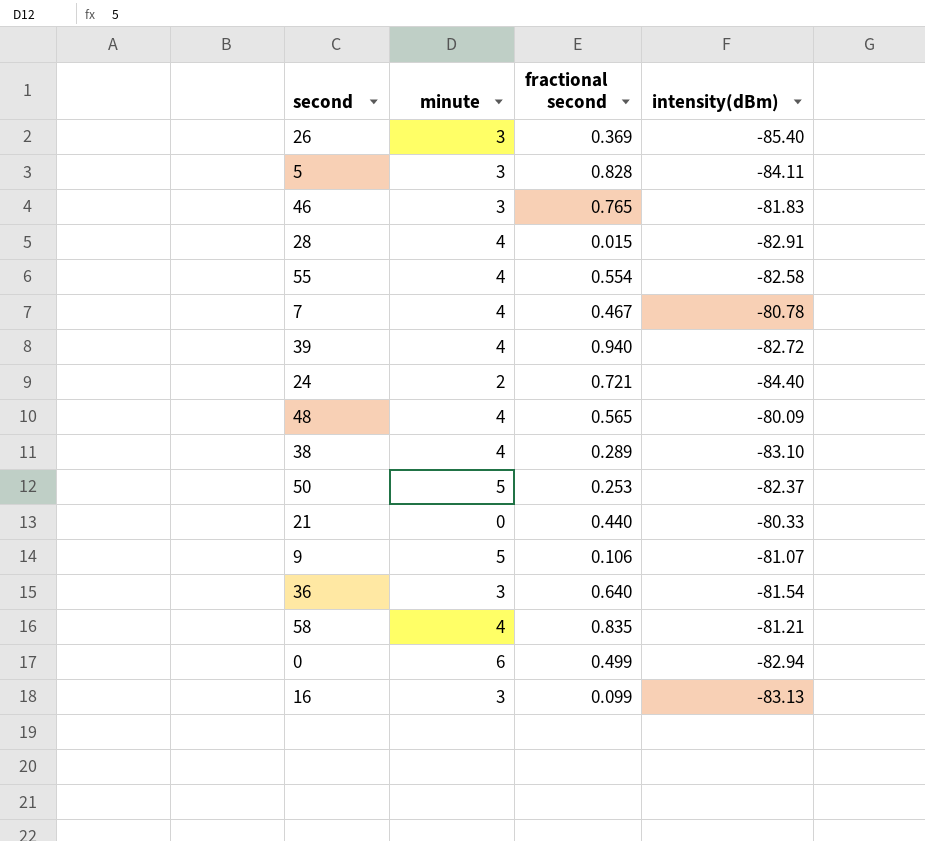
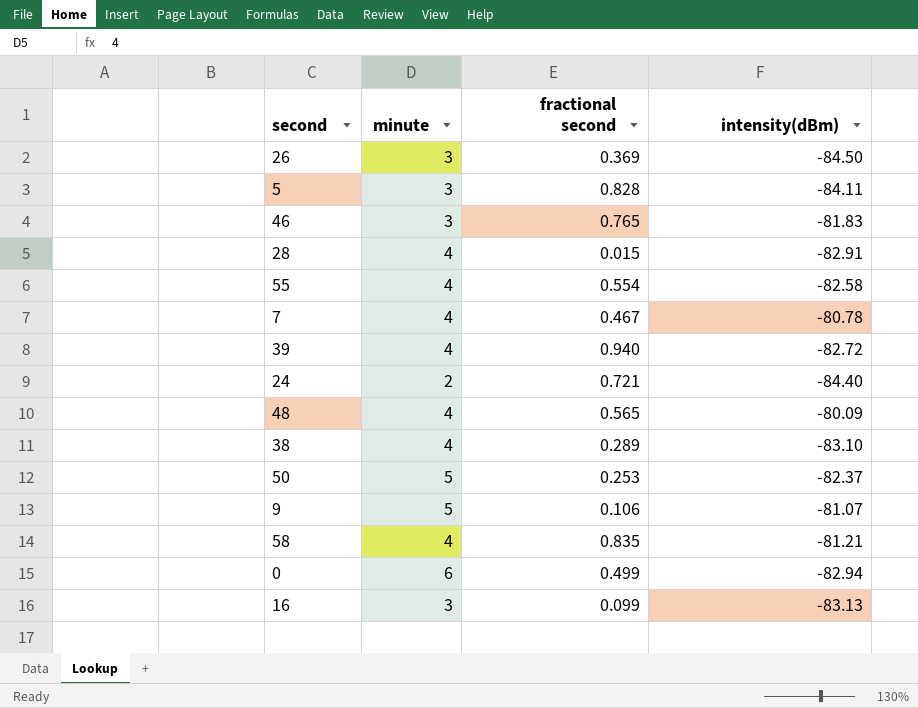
row 21: 0 | 0.440 | -80.33 -> none
row 36: 3 | 0.640 | -81.54 -> none
26 | intensity(dBm): -85.40 -> -84.50

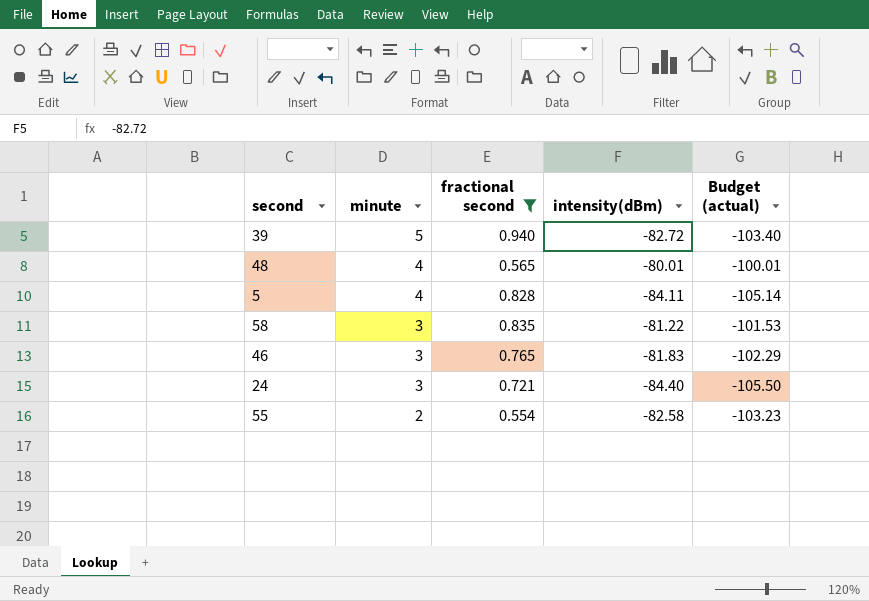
filter: none -> fractional second >= 0.554
row order: none -> minute descending
column Budget (actual) | formula: none -> [intensity(dBm)] * 1.25
39 | minute: 4 -> 5
48 | intensity(dBm): -80.09 -> -80.01
5 | minute: 3 -> 4
58 | minute: 4 -> 3
58 | intensity(dBm): -81.21 -> -81.22
24 | minute: 2 -> 3
55 | minute: 4 -> 2

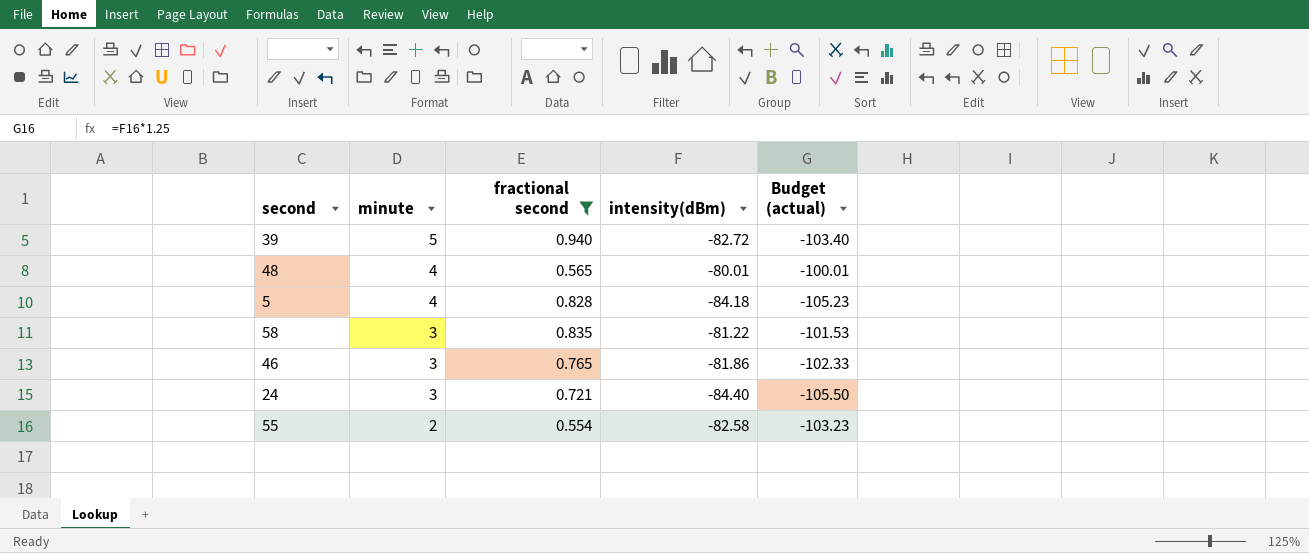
5 | intensity(dBm): -84.11 -> -84.18
5 | Budget (actual): -105.14 -> -105.23
46 | intensity(dBm): -81.83 -> -81.86
46 | Budget (actual): -102.29 -> -102.33

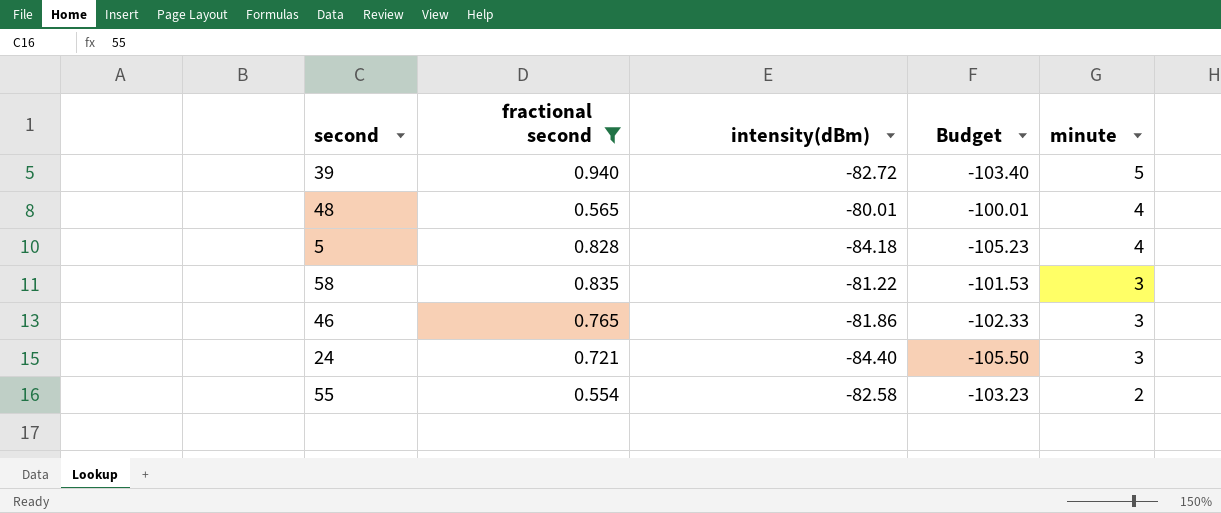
column name: Budget (actual) -> Budget
column minute | position: 2 -> 5

